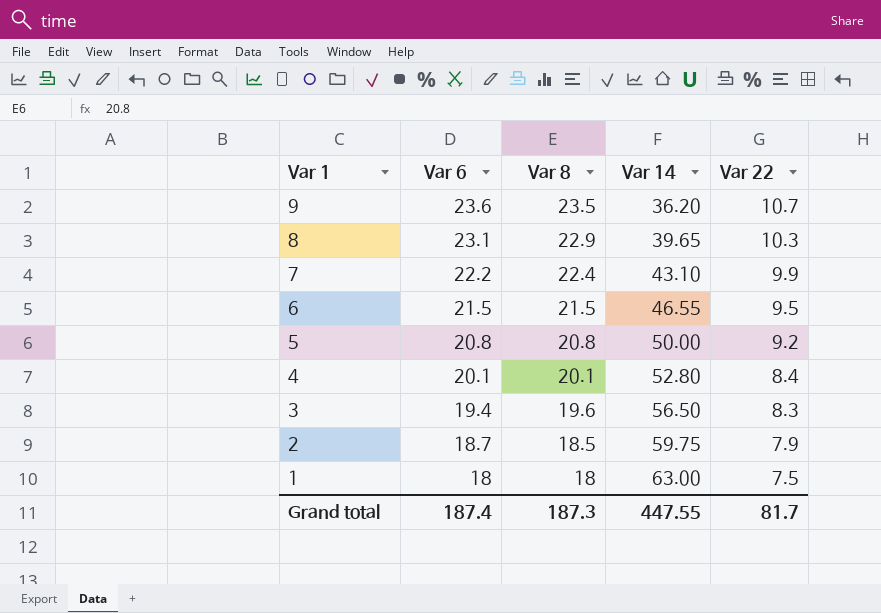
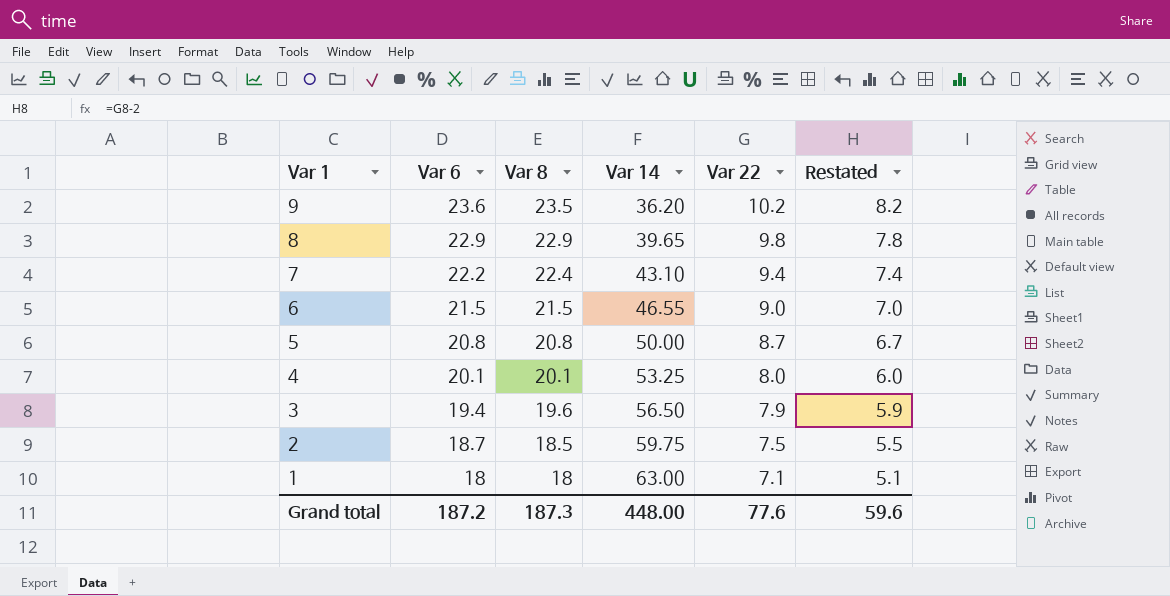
column Restated | formula: none -> [Var 22] - 2
9 | Var 22: 10.7 -> 10.2
8 | Var 6: 23.1 -> 22.9
8 | Var 22: 10.3 -> 9.8
7 | Var 22: 9.9 -> 9.4
6 | Var 22: 9.5 -> 9.0
5 | Var 22: 9.2 -> 8.7
4 | Var 14: 52.80 -> 53.25
4 | Var 22: 8.4 -> 8.0
3 | Var 22: 8.3 -> 7.9
2 | Var 22: 7.9 -> 7.5
1 | Var 22: 7.5 -> 7.1
Grand total | Var 6: 187.4 -> 187.2
Grand total | Var 14: 447.55 -> 448.00
Grand total | Var 22: 81.7 -> 77.6

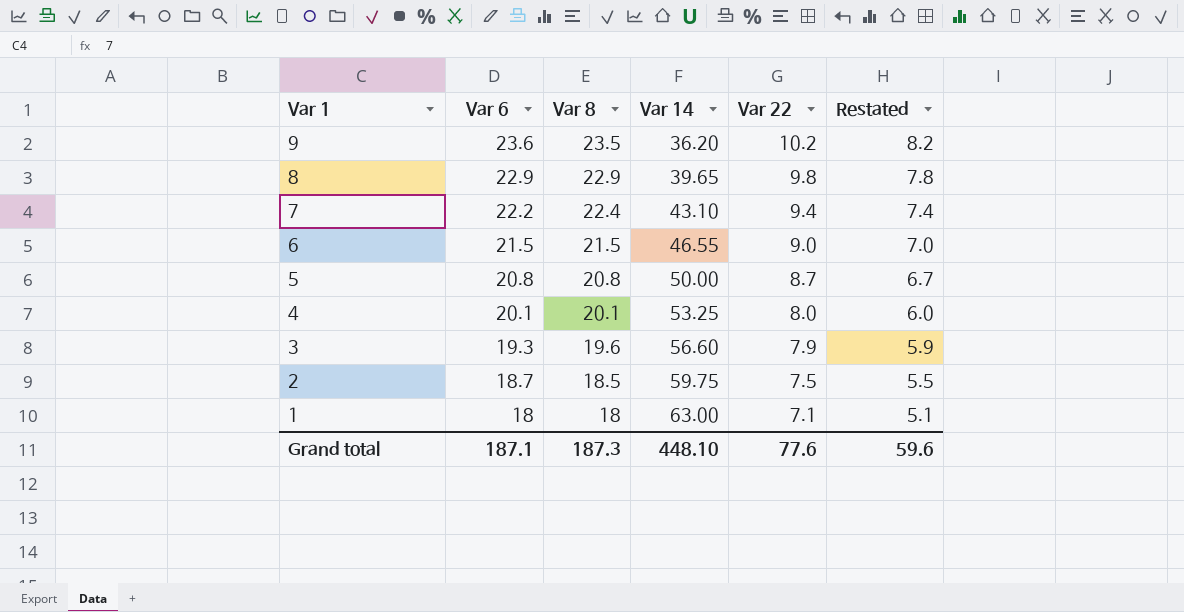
3 | Var 6: 19.4 -> 19.3
3 | Var 14: 56.50 -> 56.60
Grand total | Var 6: 187.2 -> 187.1
Grand total | Var 14: 448.00 -> 448.10

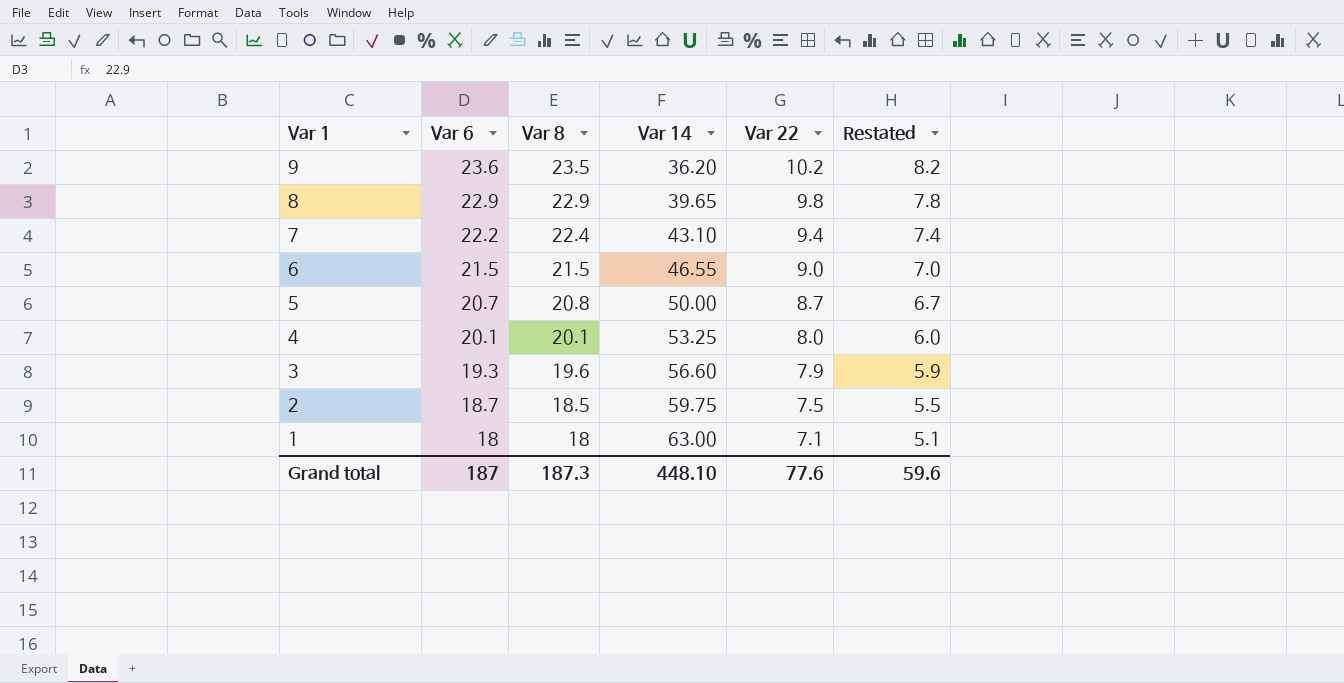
5 | Var 6: 20.8 -> 20.7
Grand total | Var 6: 187.1 -> 187

